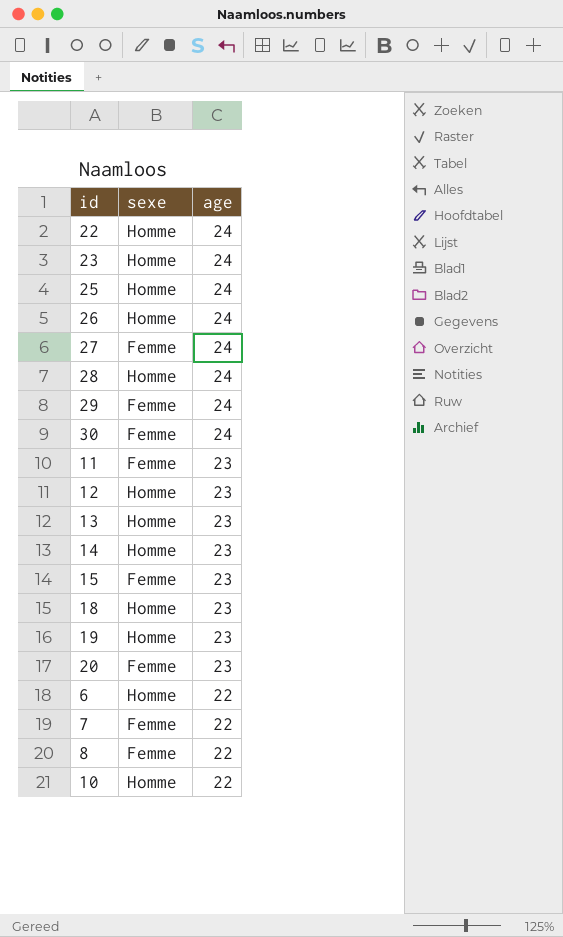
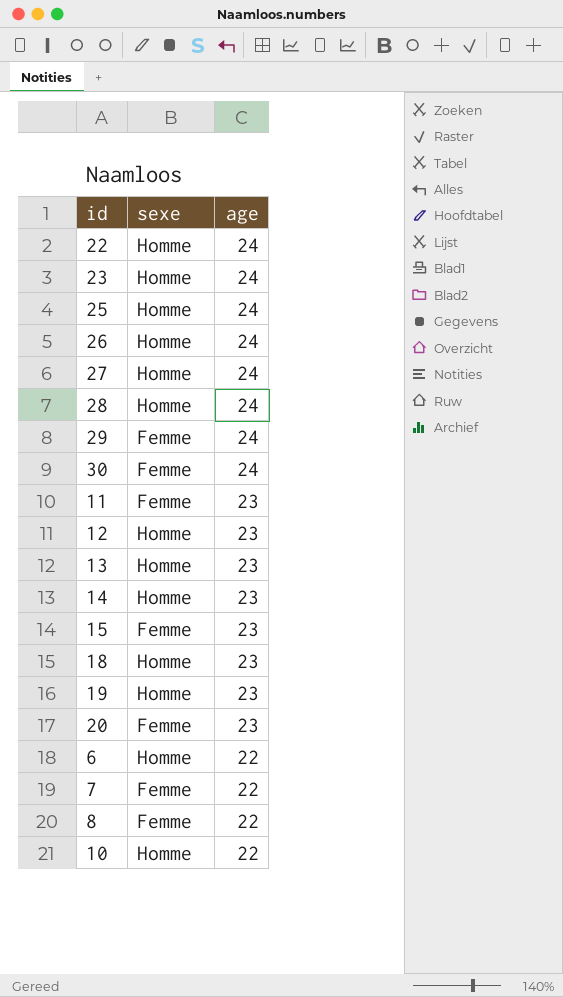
27 | sexe: Femme -> Homme

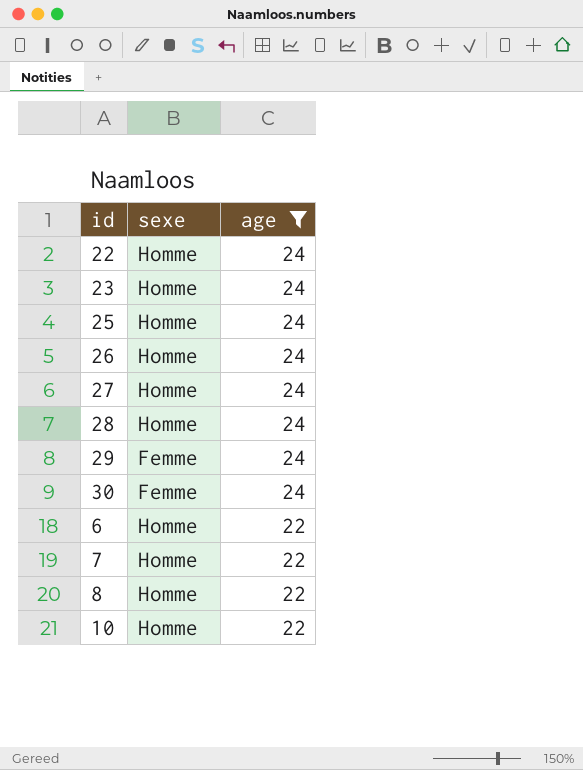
filter: none -> age != 23
7 | sexe: Femme -> Homme
8 | sexe: Femme -> Homme

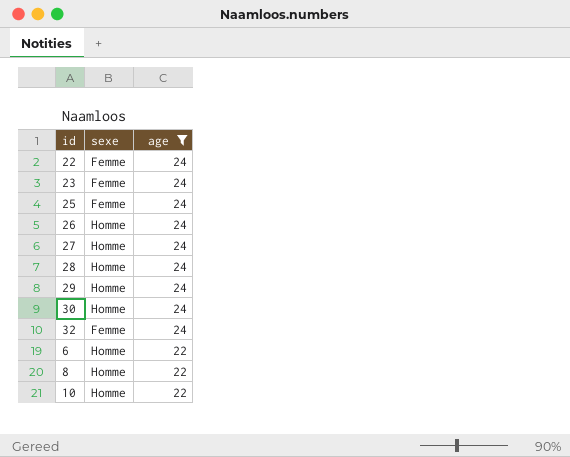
row 7: Homme | 22 -> none
22 | sexe: Homme -> Femme
23 | sexe: Homme -> Femme
25 | sexe: Homme -> Femme
29 | sexe: Femme -> Homme
30 | sexe: Femme -> Homme
row 32: none -> Femme | 24

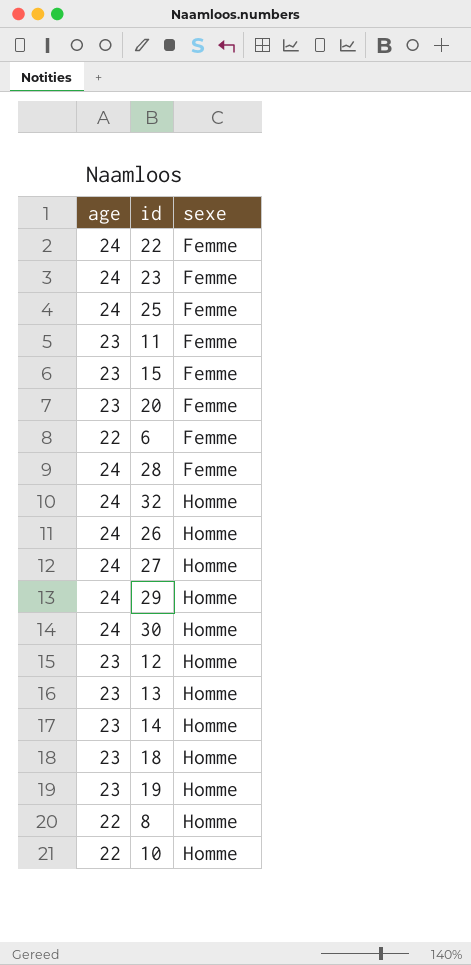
filter: age != 23 -> none
row order: age descending -> sexe ascending
column age | position: 3 -> 1
6 | sexe: Homme -> Femme
28 | sexe: Homme -> Femme
32 | sexe: Femme -> Homme

